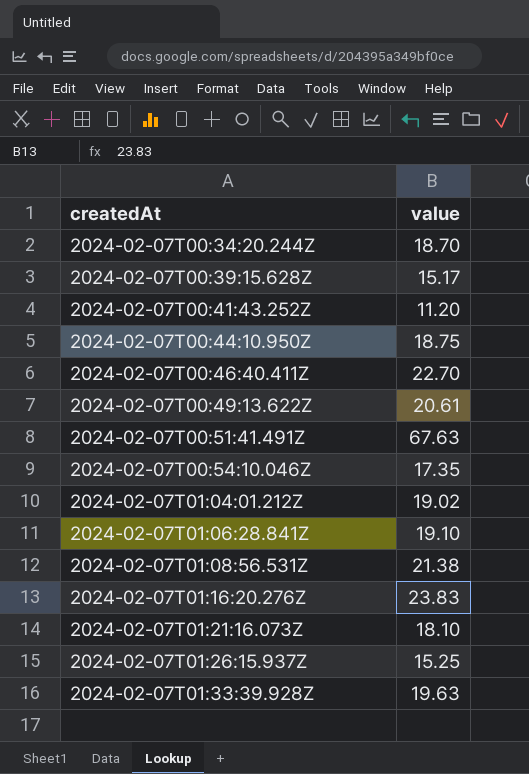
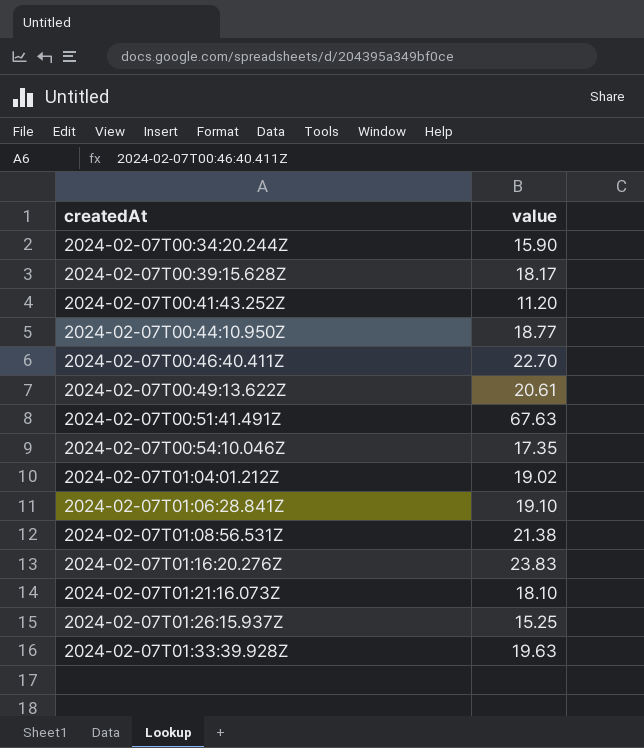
2024-02-07T00:34:20.244Z | value: 18.70 -> 15.90
2024-02-07T00:39:15.628Z | value: 15.17 -> 18.17
2024-02-07T00:44:10.950Z | value: 18.75 -> 18.77

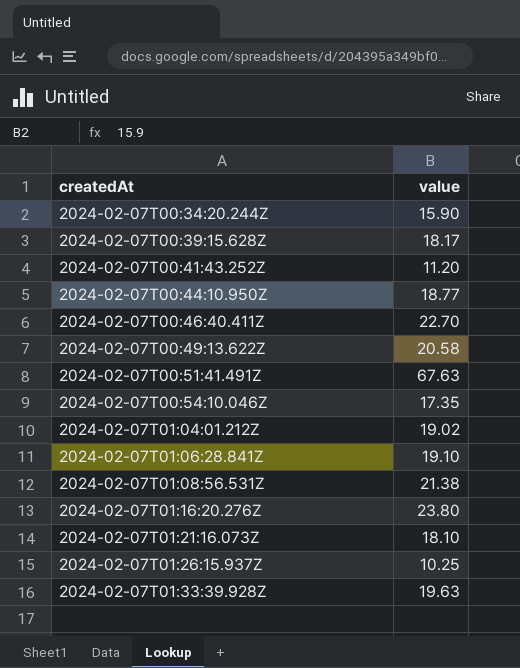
2024-02-07T00:49:13.622Z | value: 20.61 -> 20.58
2024-02-07T01:16:20.276Z | value: 23.83 -> 23.80
2024-02-07T01:26:15.937Z | value: 15.25 -> 10.25

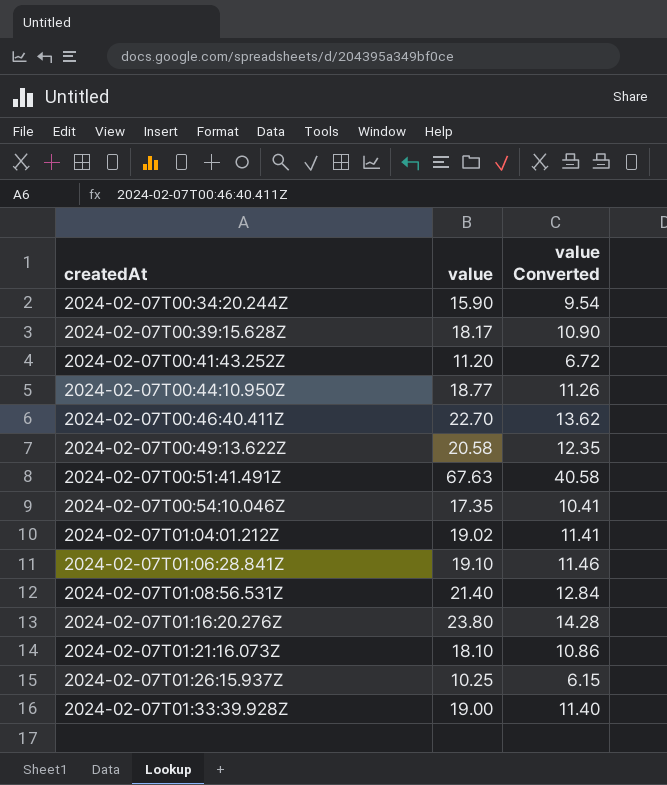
column value Converted | formula: none -> [value] * 0.6
2024-02-07T01:08:56.531Z | value: 21.38 -> 21.40
2024-02-07T01:33:39.928Z | value: 19.63 -> 19.00

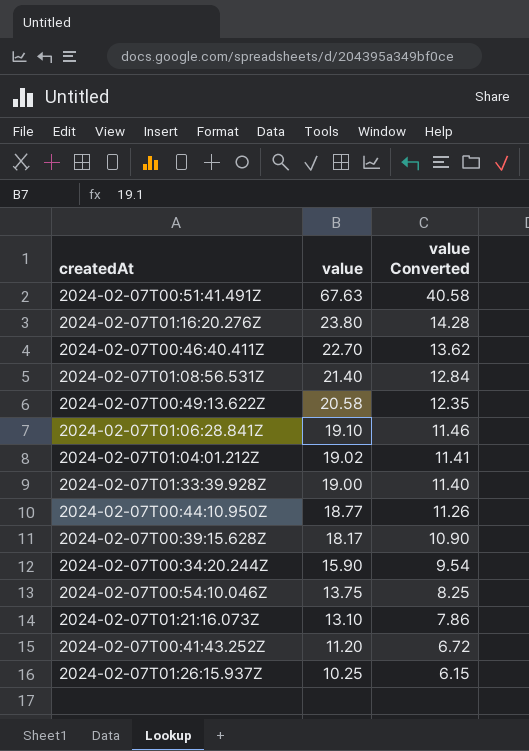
row order: createdAt ascending -> value descending
2024-02-07T00:54:10.046Z | value: 17.35 -> 13.75
2024-02-07T00:54:10.046Z | value Converted: 10.41 -> 8.25
2024-02-07T01:21:16.073Z | value: 18.10 -> 13.10
2024-02-07T01:21:16.073Z | value Converted: 10.86 -> 7.86

